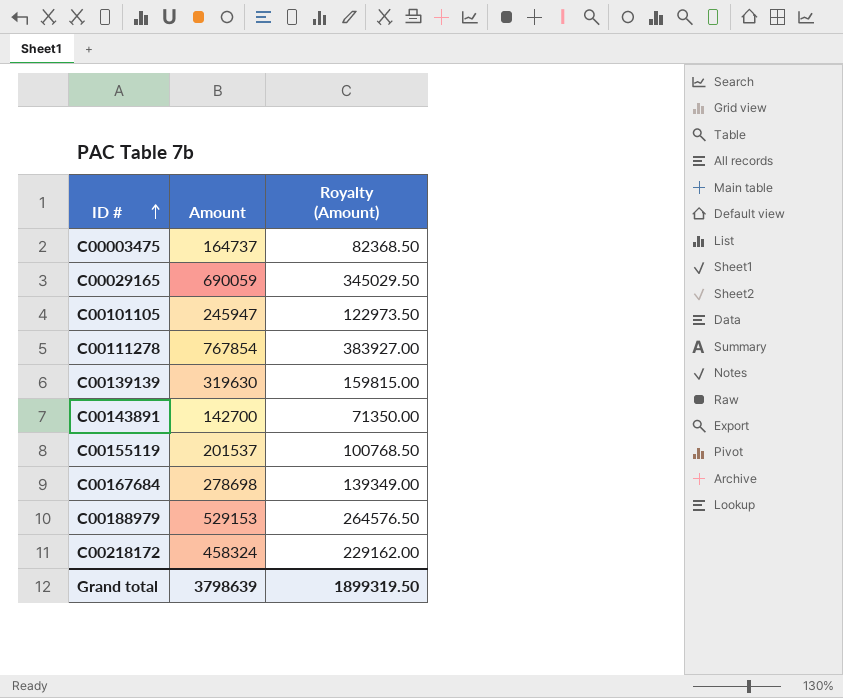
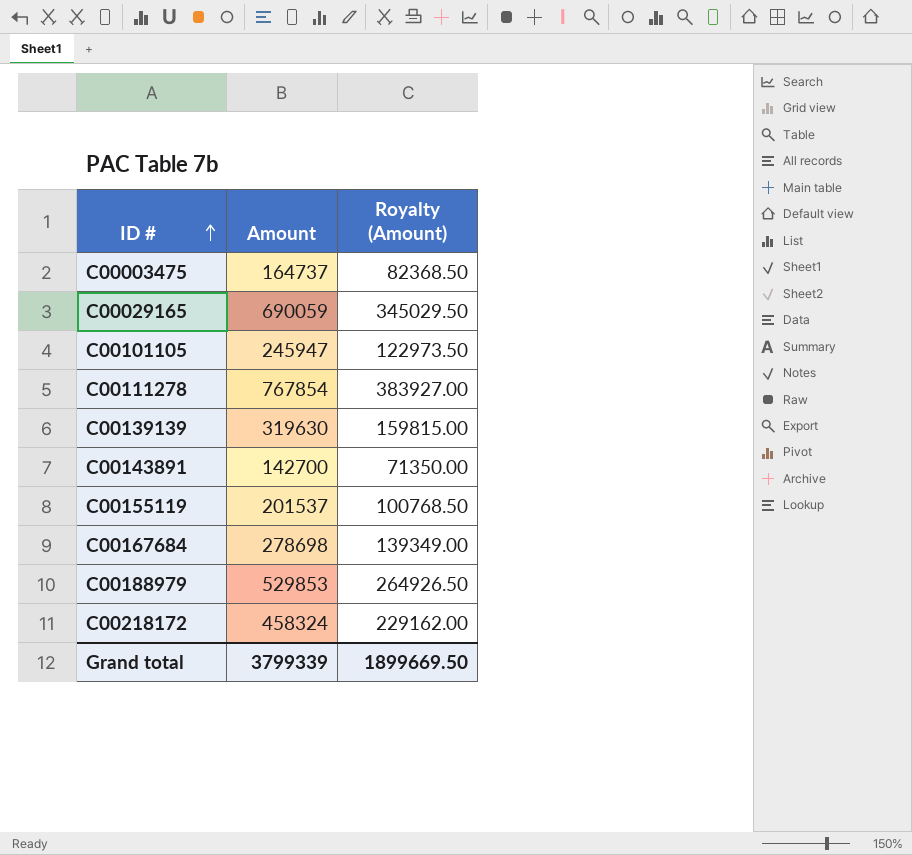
C00188979 | Amount: 529153 -> 529853
C00188979 | Royalty (Amount): 264576.50 -> 264926.50
Grand total | Amount: 3798639 -> 3799339
Grand total | Royalty (Amount): 1899319.50 -> 1899669.50

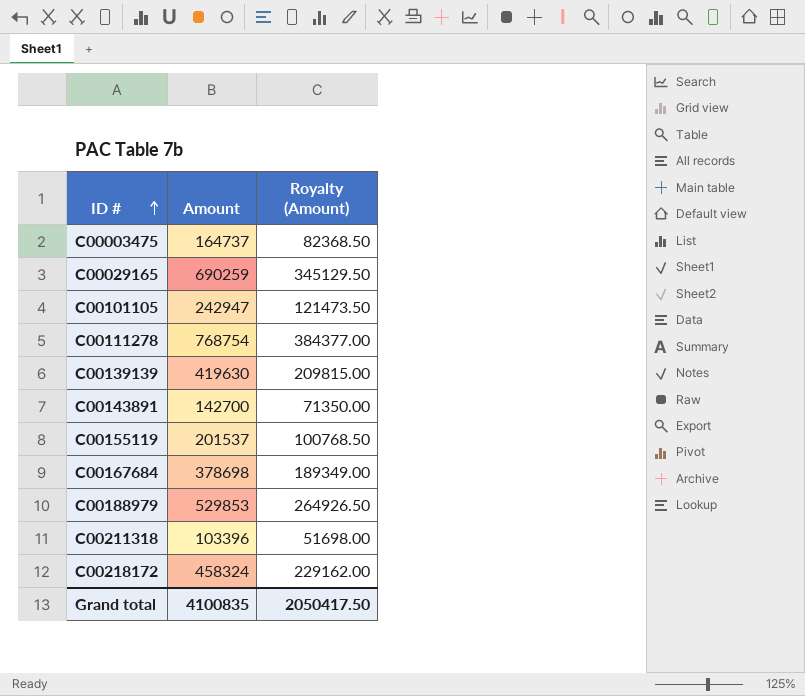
C00029165 | Amount: 690059 -> 690259
C00029165 | Royalty (Amount): 345029.50 -> 345129.50
C00101105 | Amount: 245947 -> 242947
C00101105 | Royalty (Amount): 122973.50 -> 121473.50
C00111278 | Amount: 767854 -> 768754
C00111278 | Royalty (Amount): 383927.00 -> 384377.00
C00139139 | Amount: 319630 -> 419630
C00139139 | Royalty (Amount): 159815.00 -> 209815.00
C00167684 | Amount: 278698 -> 378698
C00167684 | Royalty (Amount): 139349.00 -> 189349.00
row C00211318: none -> 103396 | 51698.00
Grand total | Amount: 3799339 -> 4100835
Grand total | Royalty (Amount): 1899669.50 -> 2050417.50

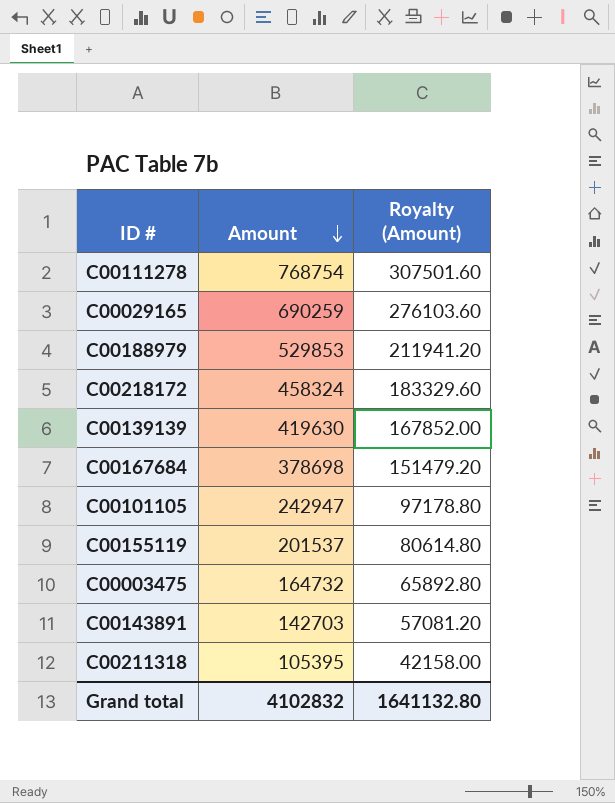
row order: ID # ascending -> Amount descending
column Royalty (Amount) | formula: [Amount] * 0.5 -> [Amount] * 0.4
C00003475 | Amount: 164737 -> 164732
C00143891 | Amount: 142700 -> 142703
C00211318 | Amount: 103396 -> 105395
Grand total | Amount: 4100835 -> 4102832
Grand total | Royalty (Amount): 2050417.50 -> 1641132.80

